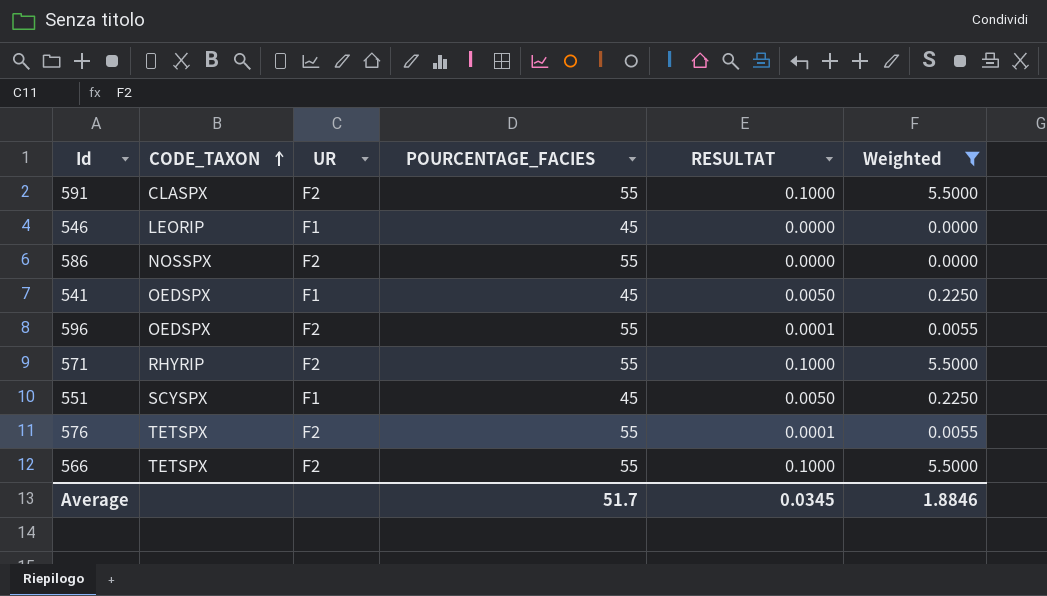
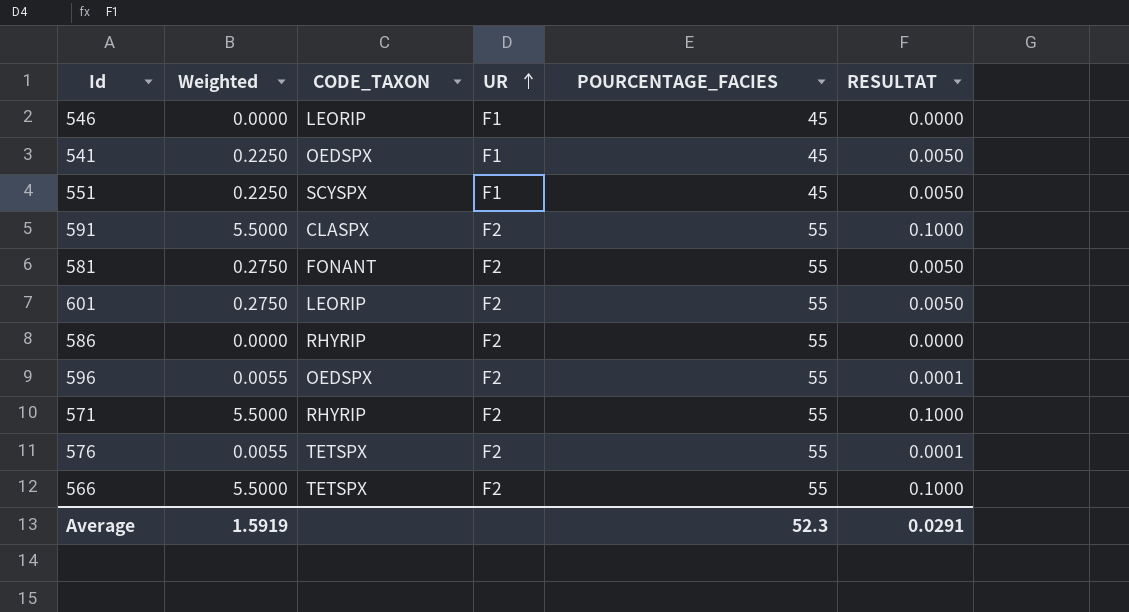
filter: Weighted != 0.2750 -> none
row order: CODE_TAXON ascending -> UR ascending
column Weighted | position: 6 -> 2
586 | CODE_TAXON: NOSSPX -> RHYRIP
Average | Weighted: 1.8846 -> 1.5919
Average | POURCENTAGE_FACIES: 51.7 -> 52.3
Average | RESULTAT: 0.0345 -> 0.0291

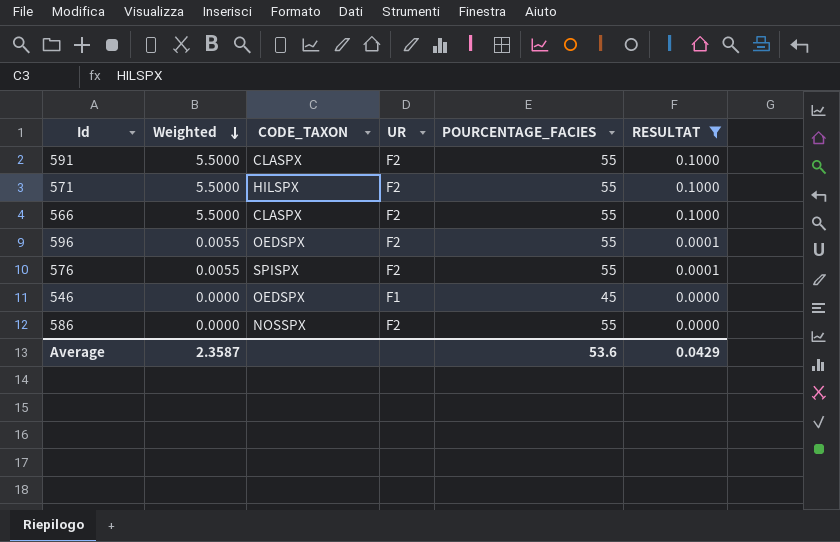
filter: none -> RESULTAT != 0.0050
row order: UR ascending -> Weighted descending
571 | CODE_TAXON: RHYRIP -> HILSPX
566 | CODE_TAXON: TETSPX -> CLASPX
576 | CODE_TAXON: TETSPX -> SPISPX
546 | CODE_TAXON: LEORIP -> OEDSPX
586 | CODE_TAXON: RHYRIP -> NOSSPX
Average | Weighted: 1.5919 -> 2.3587
Average | POURCENTAGE_FACIES: 52.3 -> 53.6
Average | RESULTAT: 0.0291 -> 0.0429

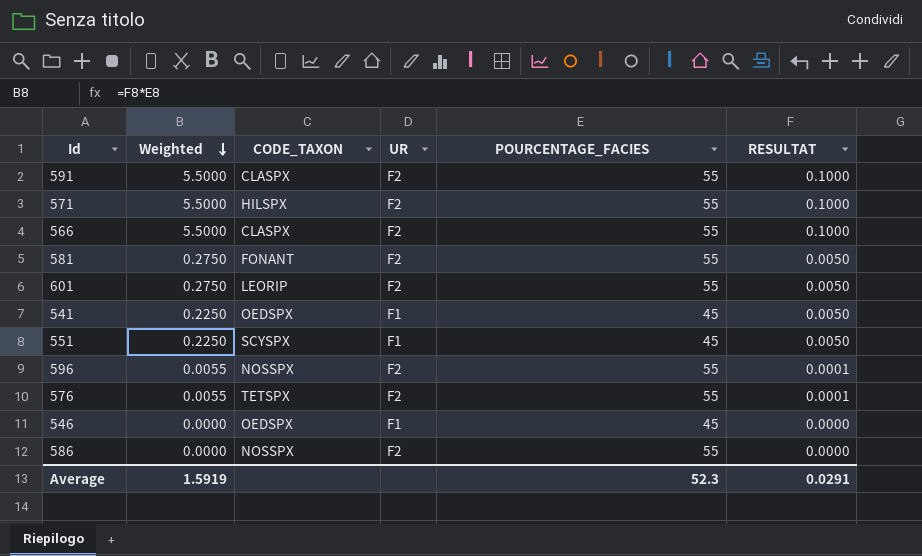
filter: RESULTAT != 0.0050 -> none
596 | CODE_TAXON: OEDSPX -> NOSSPX
576 | CODE_TAXON: SPISPX -> TETSPX
Average | Weighted: 2.3587 -> 1.5919
Average | POURCENTAGE_FACIES: 53.6 -> 52.3
Average | RESULTAT: 0.0429 -> 0.0291

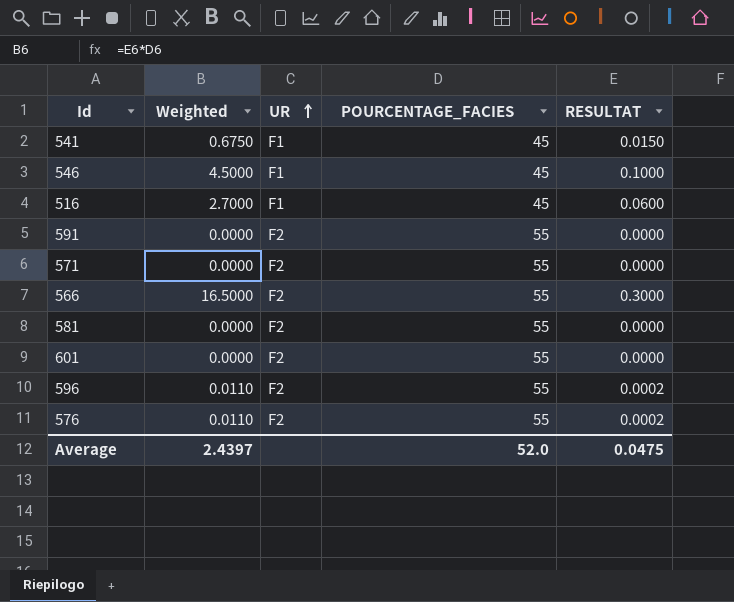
row order: Weighted descending -> UR ascending
column CODE_TAXON | position: 3 -> none
row 551: 0.2250 | SCYSPX | F1 | 45 | 0.0050 -> none
row 586: 0.0000 | NOSSPX | F2 | 55 | 0.0000 -> none
541 | Weighted: 0.2250 -> 0.6750
541 | RESULTAT: 0.0050 -> 0.0150
546 | Weighted: 0.0000 -> 4.5000
546 | RESULTAT: 0.0000 -> 0.1000
row 516: none -> 2.7000 | F1 | 45 | 0.0600
591 | Weighted: 5.5000 -> 0.0000
591 | RESULTAT: 0.1000 -> 0.0000
571 | Weighted: 5.5000 -> 0.0000
571 | RESULTAT: 0.1000 -> 0.0000
566 | Weighted: 5.5000 -> 16.5000
566 | RESULTAT: 0.1000 -> 0.3000
581 | Weighted: 0.2750 -> 0.0000
581 | RESULTAT: 0.0050 -> 0.0000
601 | Weighted: 0.2750 -> 0.0000
601 | RESULTAT: 0.0050 -> 0.0000
596 | Weighted: 0.0055 -> 0.0110
596 | RESULTAT: 0.0001 -> 0.0002
576 | Weighted: 0.0055 -> 0.0110
576 | RESULTAT: 0.0001 -> 0.0002
Average | Weighted: 1.5919 -> 2.4397
Average | POURCENTAGE_FACIES: 52.3 -> 52.0
Average | RESULTAT: 0.0291 -> 0.0475

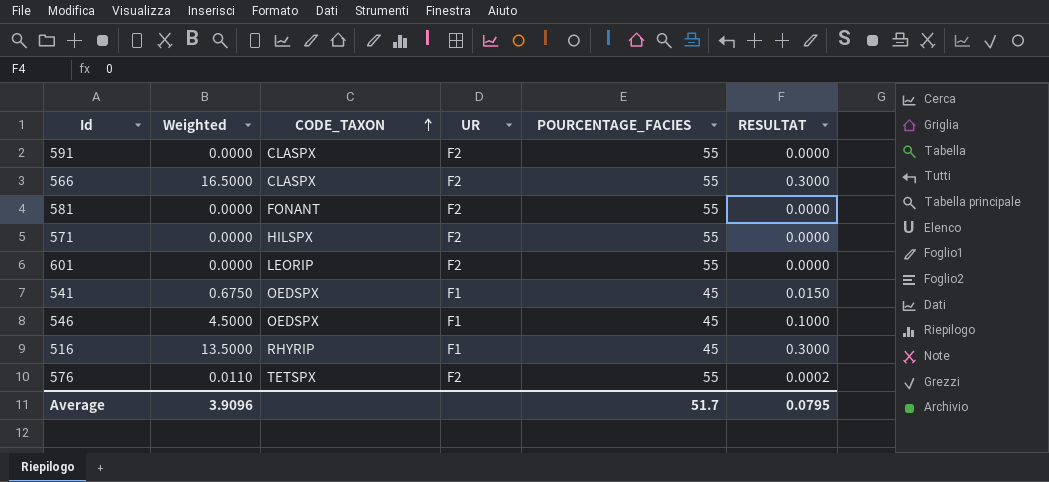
row order: UR ascending -> CODE_TAXON ascending
column CODE_TAXON | position: none -> 3
row 596: 0.0110 | F2 | 55 | 0.0002 -> none
516 | Weighted: 2.7000 -> 13.5000
516 | RESULTAT: 0.0600 -> 0.3000
Average | Weighted: 2.4397 -> 3.9096
Average | POURCENTAGE_FACIES: 52.0 -> 51.7
Average | RESULTAT: 0.0475 -> 0.0795

